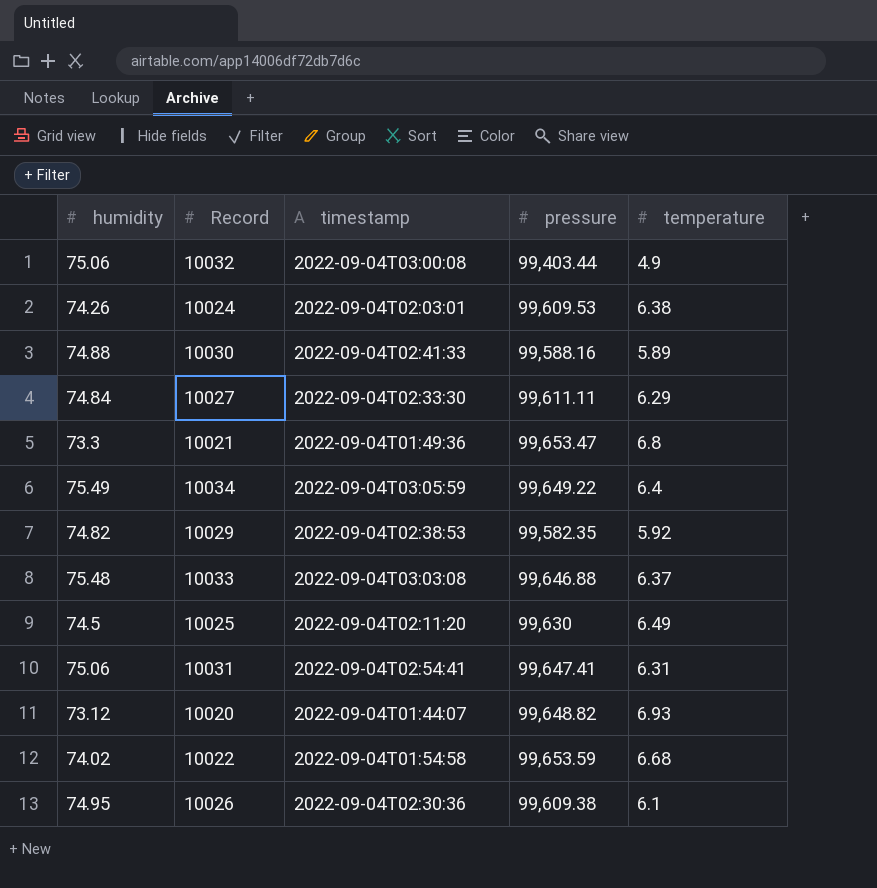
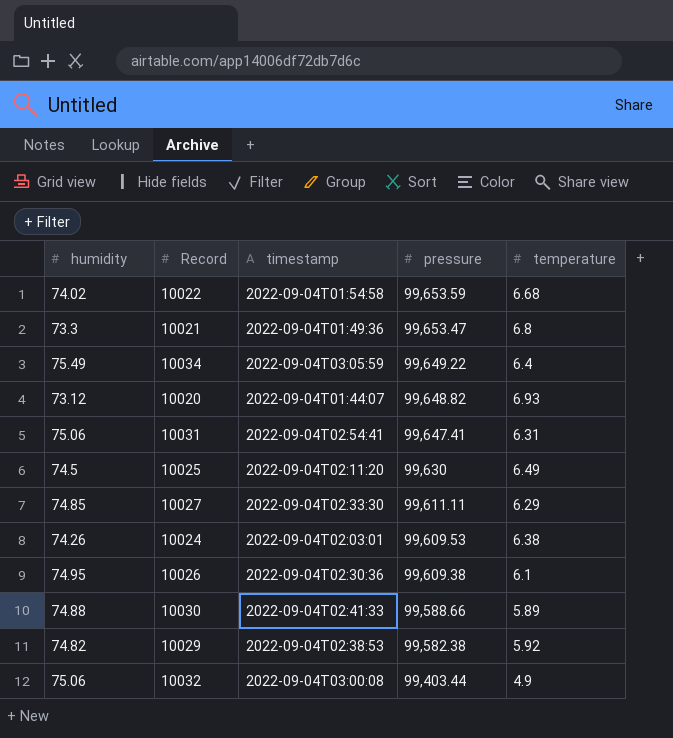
row order: none -> pressure descending
row 10033: 75.48 | 2022-09-04T03:03:08 | 99,646.88 | 6.37 -> none
10027 | humidity: 74.84 -> 74.85
10030 | pressure: 99,588.16 -> 99,588.66
10029 | pressure: 99,582.35 -> 99,582.38

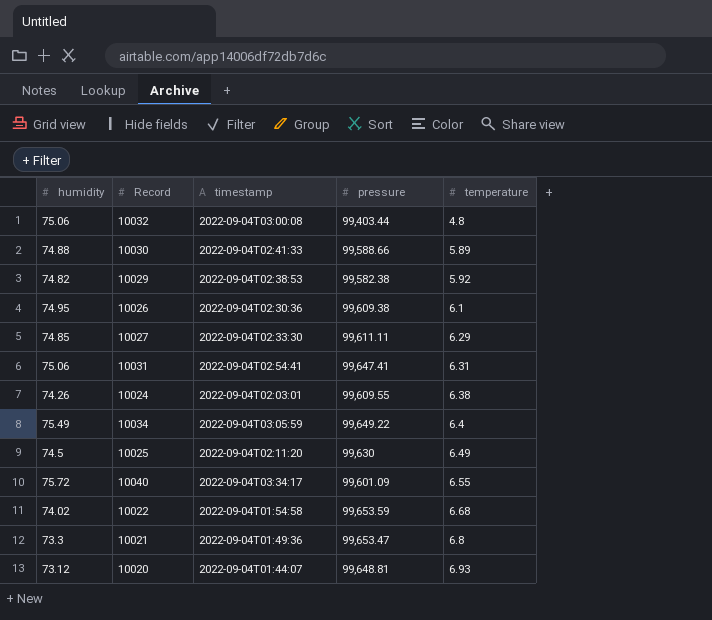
row order: pressure descending -> temperature ascending
10032 | temperature: 4.9 -> 4.8
10024 | pressure: 99,609.53 -> 99,609.55
row 10040: none -> 75.72 | 2022-09-04T03:34:17 | 99,601.09 | 6.55
10020 | pressure: 99,648.82 -> 99,648.81

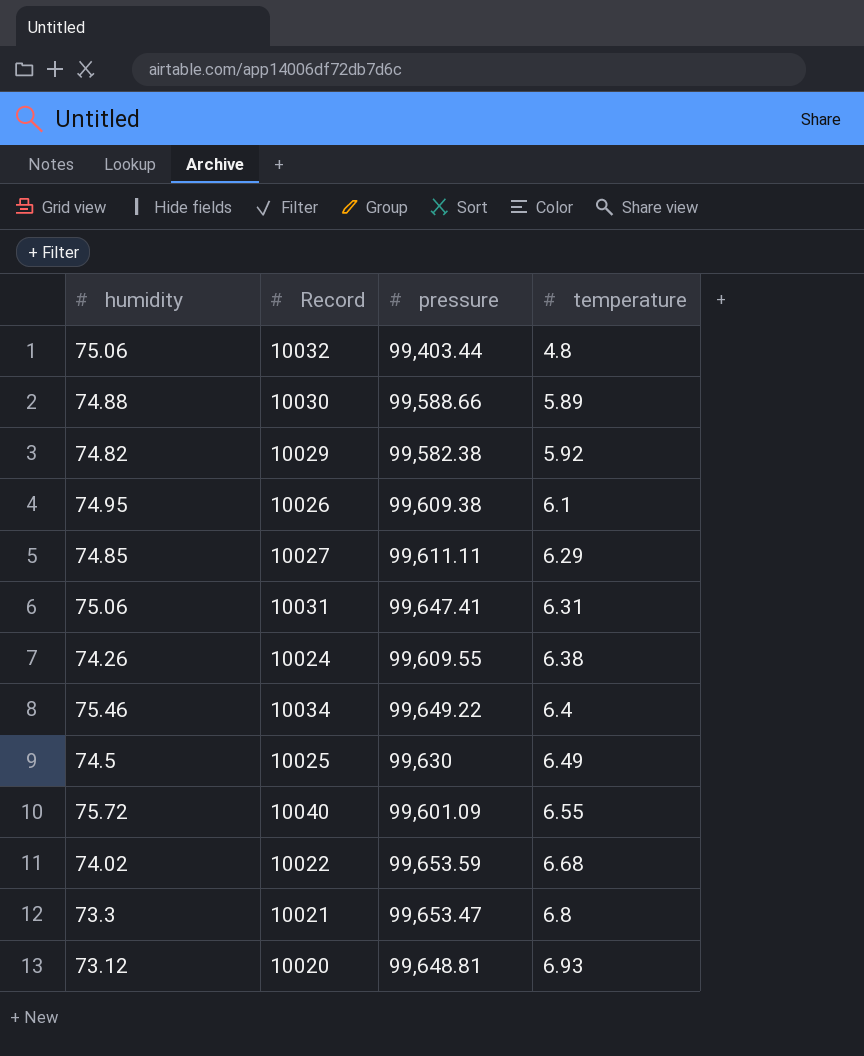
column timestamp | position: 3 -> none
10034 | humidity: 75.49 -> 75.46

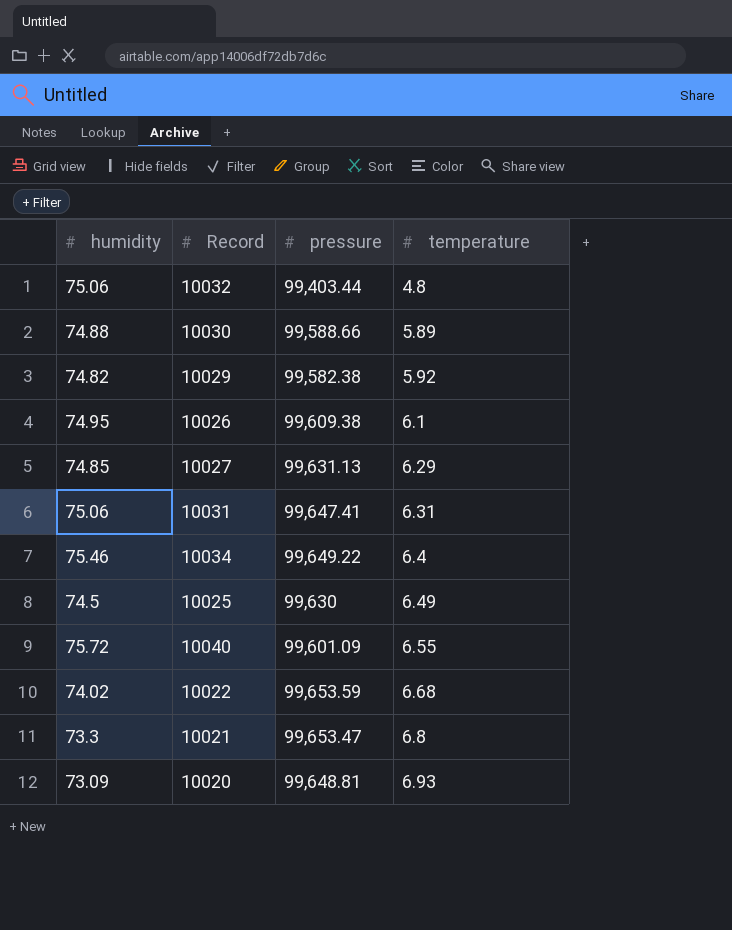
row 10024: 74.26 | 99,609.55 | 6.38 -> none
10027 | pressure: 99,611.11 -> 99,631.13
10020 | humidity: 73.12 -> 73.09

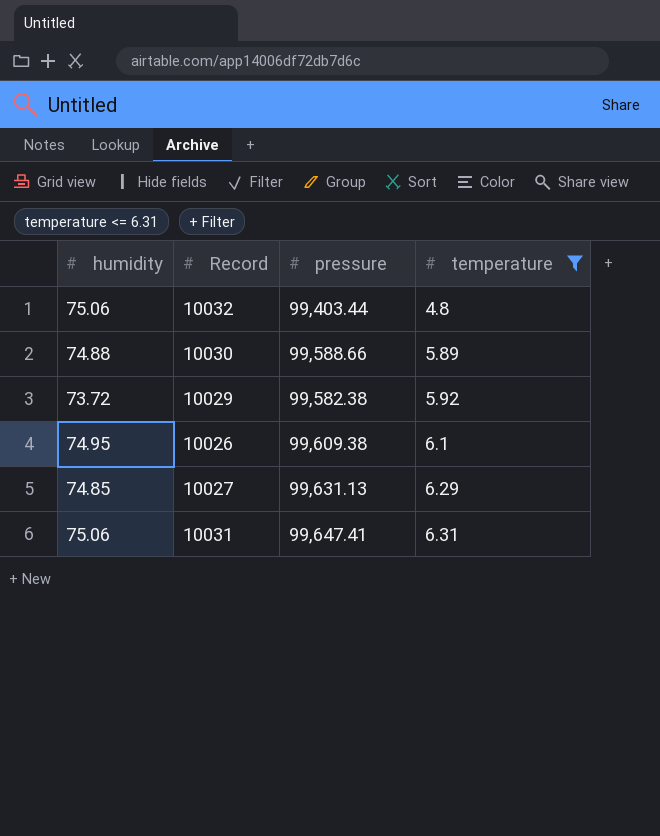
filter: none -> temperature <= 6.31
10029 | humidity: 74.82 -> 73.72

